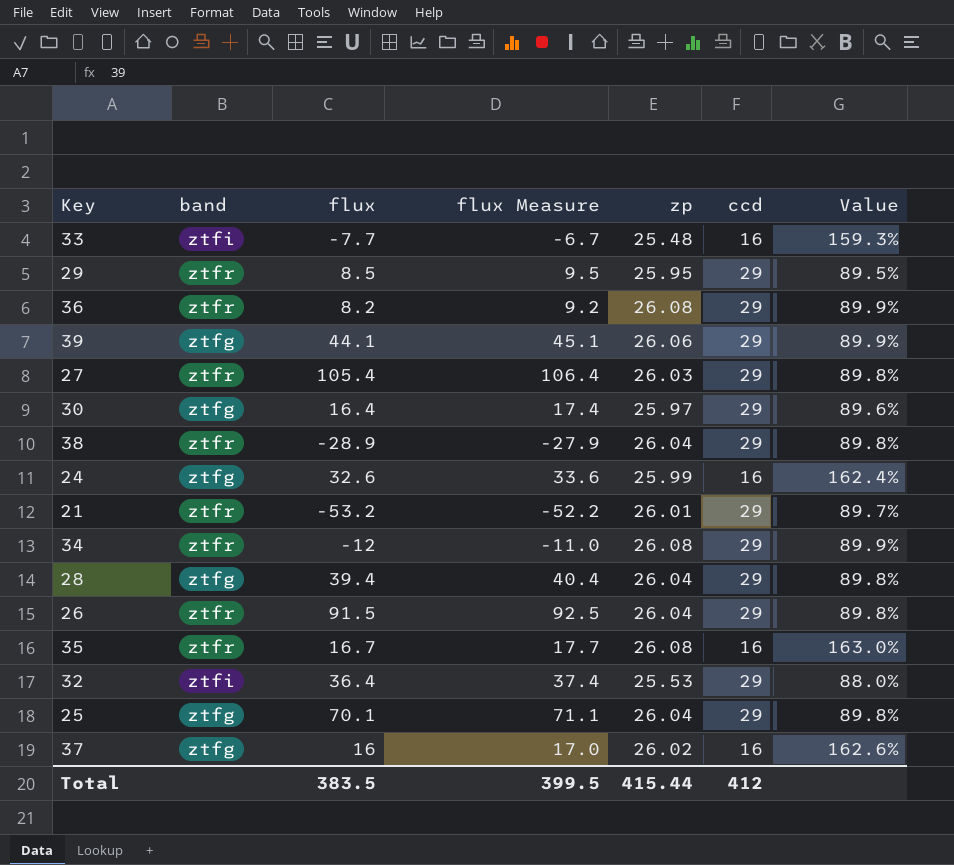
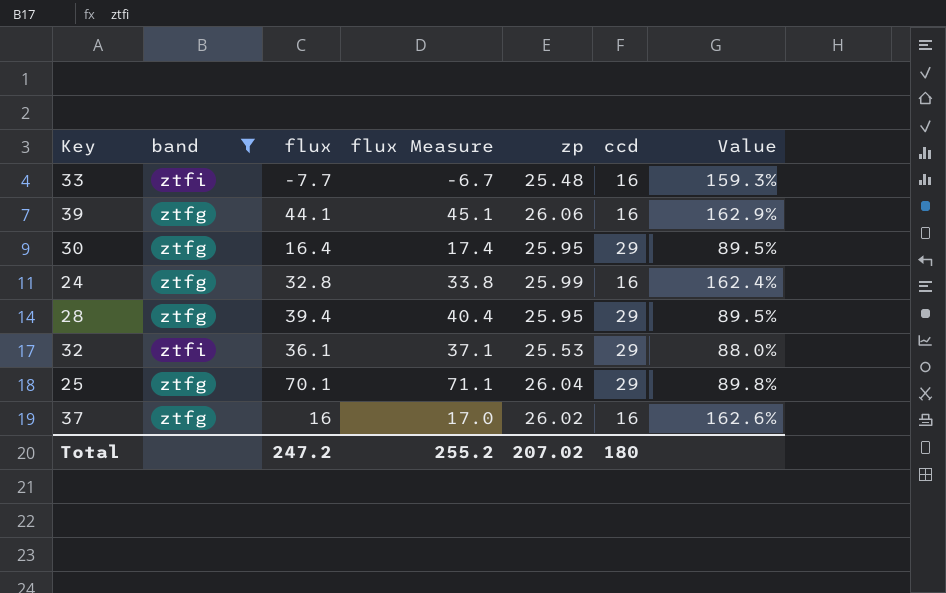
filter: none -> band != ztfr
39 | ccd: 29 -> 16
39 | Value: 89.9% -> 162.9%
30 | zp: 25.97 -> 25.95
30 | Value: 89.6% -> 89.5%
24 | flux: 32.6 -> 32.8
24 | flux Measure: 33.6 -> 33.8
28 | zp: 26.04 -> 25.95
28 | Value: 89.8% -> 89.5%
32 | flux: 36.4 -> 36.1
32 | flux Measure: 37.4 -> 37.1
Total | flux: 383.5 -> 247.2
Total | flux Measure: 399.5 -> 255.2
Total | zp: 415.44 -> 207.02
Total | ccd: 412 -> 180

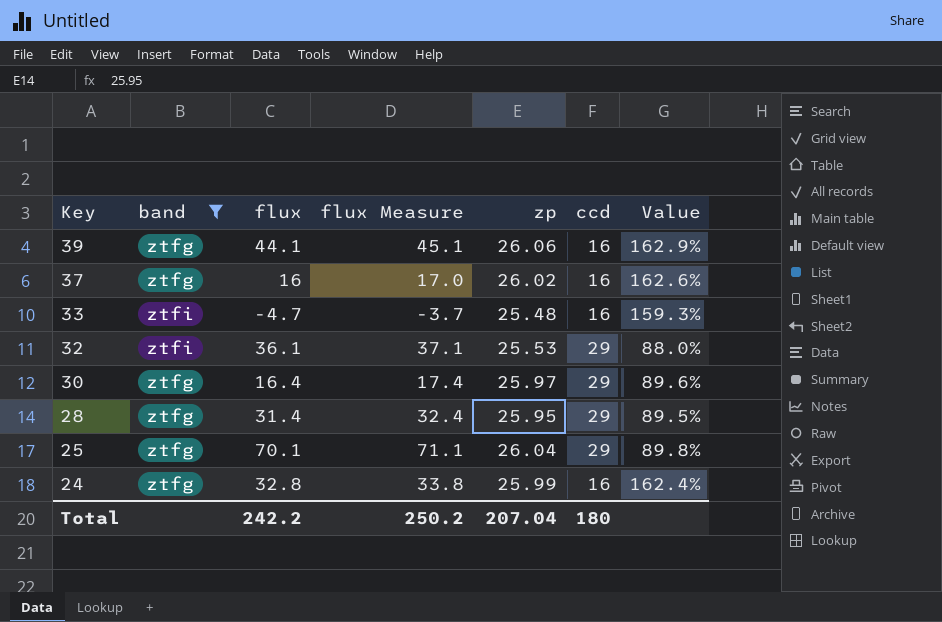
row order: none -> Key descending
33 | flux: -7.7 -> -4.7
33 | flux Measure: -6.7 -> -3.7
30 | zp: 25.95 -> 25.97
30 | Value: 89.5% -> 89.6%
28 | flux: 39.4 -> 31.4
28 | flux Measure: 40.4 -> 32.4
Total | flux: 247.2 -> 242.2
Total | flux Measure: 255.2 -> 250.2
Total | zp: 207.02 -> 207.04

